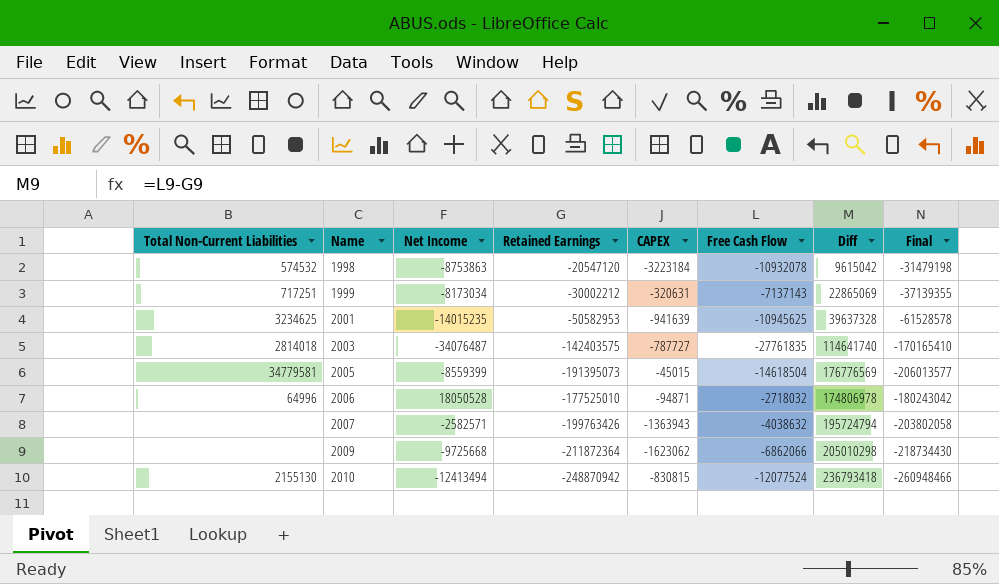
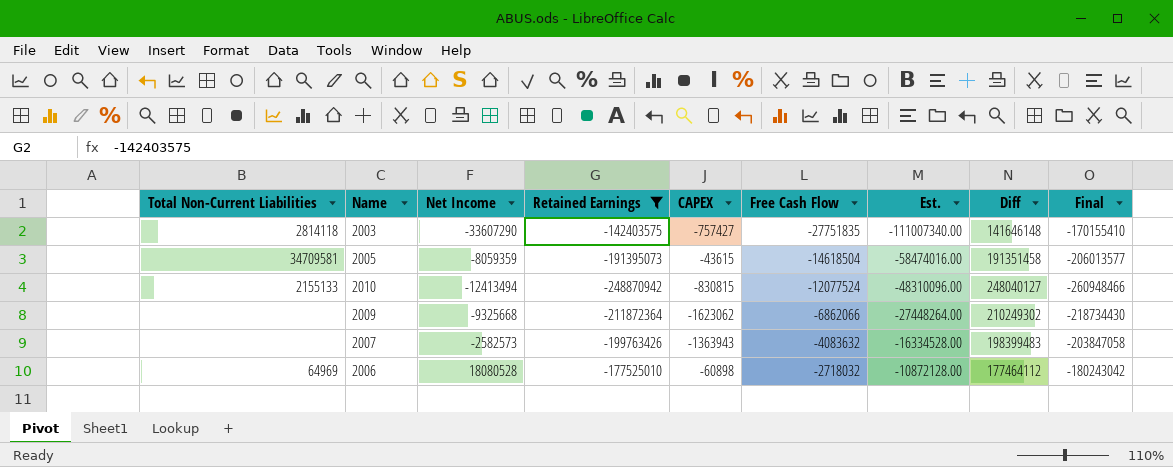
filter: none -> Retained Earnings <= -142403575
row order: Name ascending -> Free Cash Flow ascending
column Est. | formula: none -> [Free Cash Flow] * 4
column Diff | formula: [Free Cash Flow] - [Retained Earnings] -> [CAPEX] - [Retained Earnings]
2003 | Total Non-Current Liabilities: 2814018 -> 2814118
2003 | Net Income: -34076487 -> -33607290
2003 | CAPEX: -787727 -> -757427
2003 | Free Cash Flow: -27761835 -> -27751835
2003 | Final: -170165410 -> -170155410
2005 | Total Non-Current Liabilities: 34779581 -> 34709581
2005 | Net Income: -8559399 -> -8059359
2005 | CAPEX: -45015 -> -43615
2010 | Total Non-Current Liabilities: 2155130 -> 2155133
2009 | Net Income: -9725668 -> -9325668
2007 | Net Income: -2582571 -> -2582573
2007 | Free Cash Flow: -4038632 -> -4083632
2007 | Final: -203802058 -> -203847058
2006 | Total Non-Current Liabilities: 64996 -> 64969
2006 | Net Income: 18050528 -> 18080528
2006 | CAPEX: -94871 -> -60898

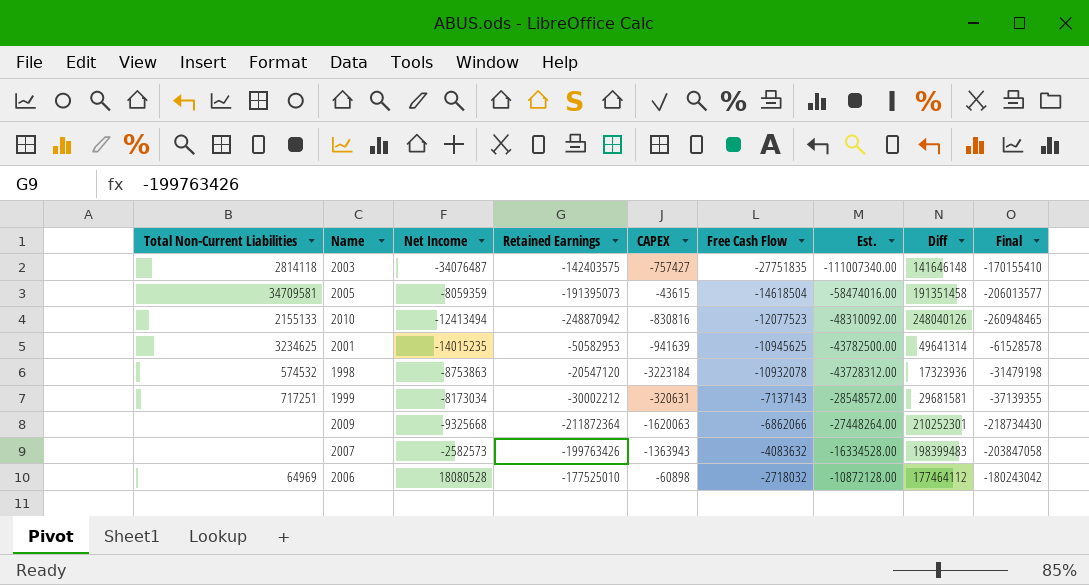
filter: Retained Earnings <= -142403575 -> none
2003 | Net Income: -33607290 -> -34076487
2010 | CAPEX: -830815 -> -830816
2010 | Free Cash Flow: -12077524 -> -12077523
2010 | Est.: -48310096.00 -> -48310092.00
2010 | Diff: 248040127 -> 248040126
2010 | Final: -260948466 -> -260948465
2009 | CAPEX: -1623062 -> -1620063
2009 | Diff: 210249302 -> 210252301

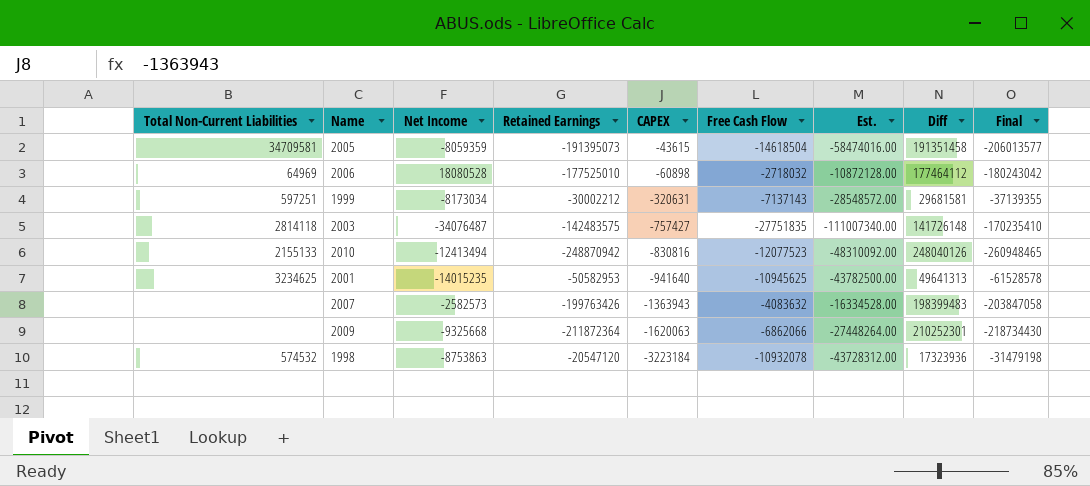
row order: Free Cash Flow ascending -> CAPEX descending
1999 | Total Non-Current Liabilities: 717251 -> 597251
2003 | Retained Earnings: -142403575 -> -142483575
2003 | Diff: 141646148 -> 141726148
2003 | Final: -170155410 -> -170235410
2001 | CAPEX: -941639 -> -941640
2001 | Diff: 49641314 -> 49641313

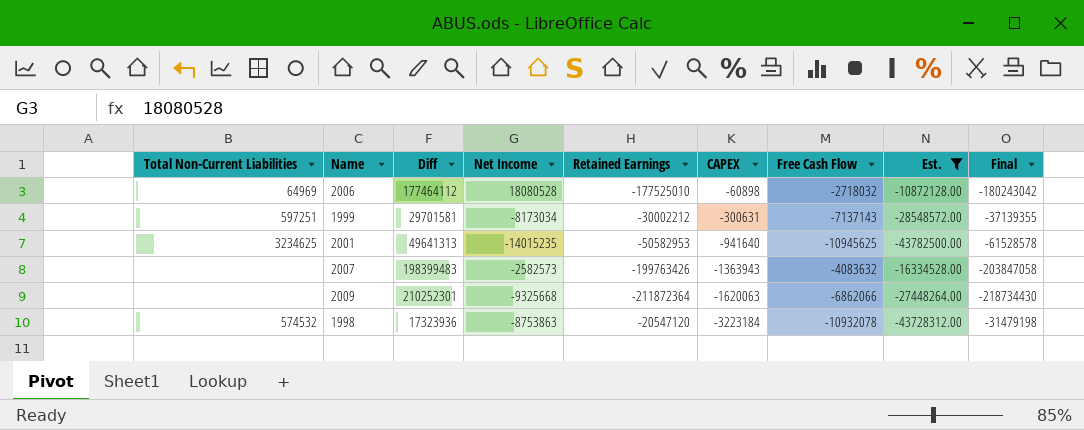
filter: none -> Est. >= -43782500.00
column Diff | position: 8 -> 3
1999 | Diff: 29681581 -> 29701581
1999 | CAPEX: -320631 -> -300631

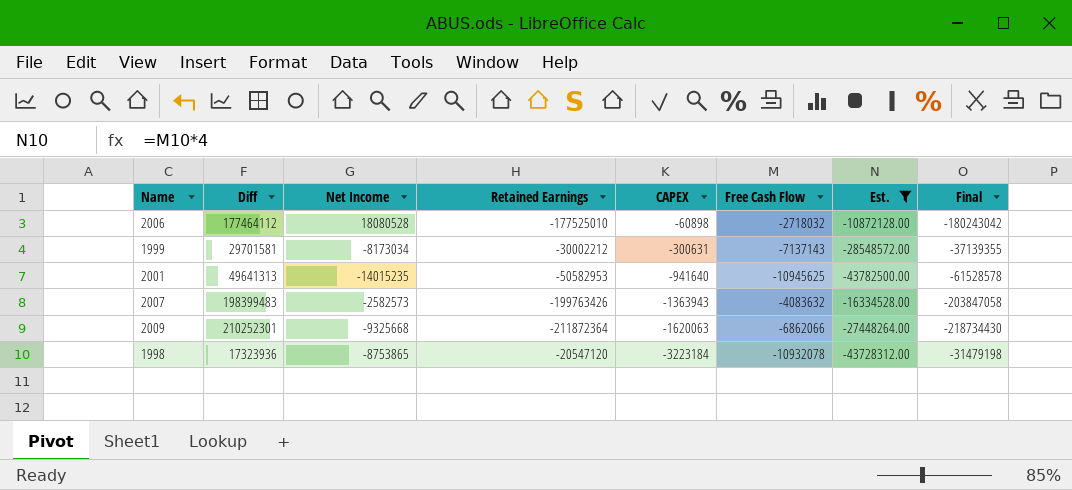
column Total Non-Current Liabilities | position: 1 -> none
1998 | Net Income: -8753863 -> -8753865

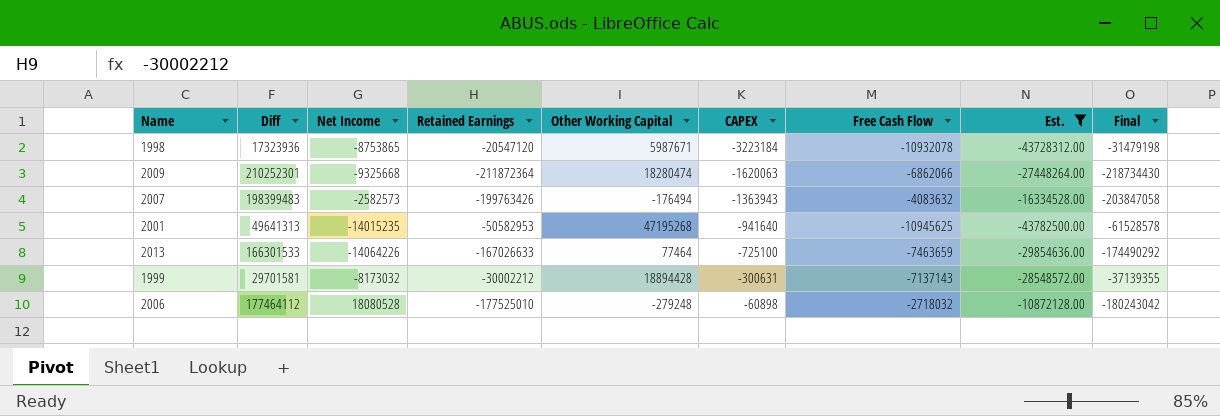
row order: CAPEX descending -> CAPEX ascending
column Other Working Capital | position: none -> 5
row 2013: none -> 166301533 | -14064226 | -167026633 | 77464 | -725100 | -7463659 | -29854636.00 | -174490292
1999 | Net Income: -8173034 -> -8173032

